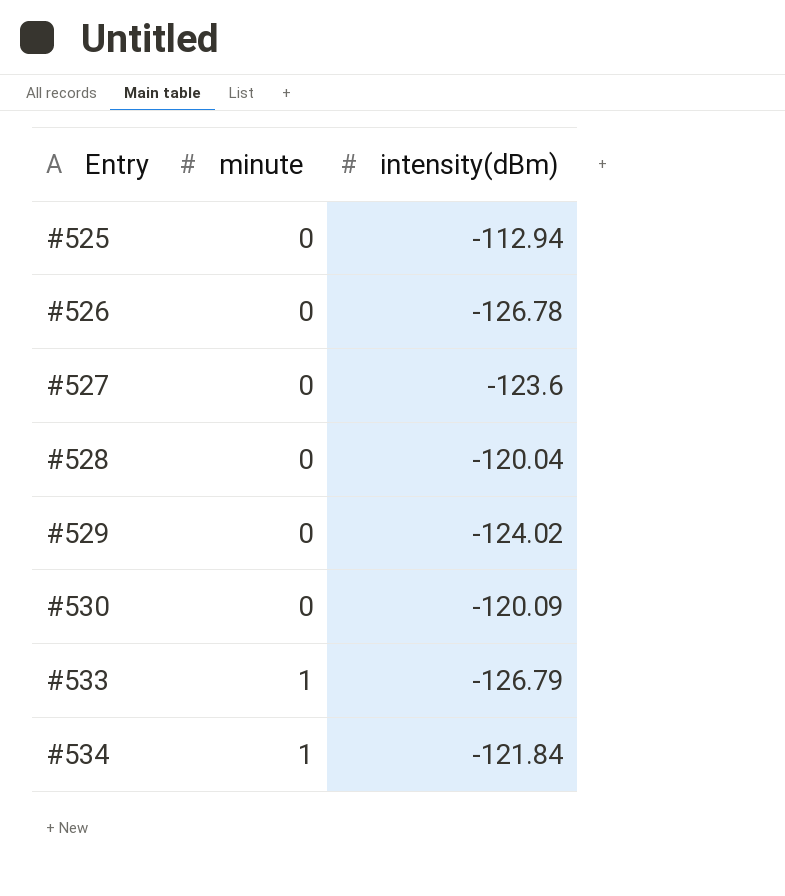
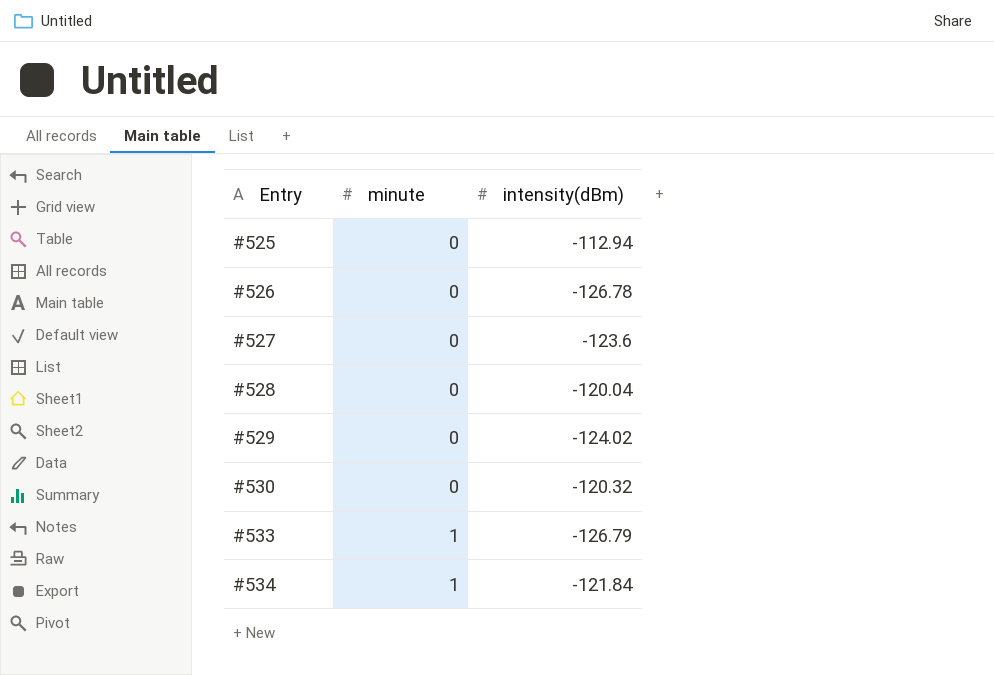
#530 | intensity(dBm): -120.09 -> -120.32

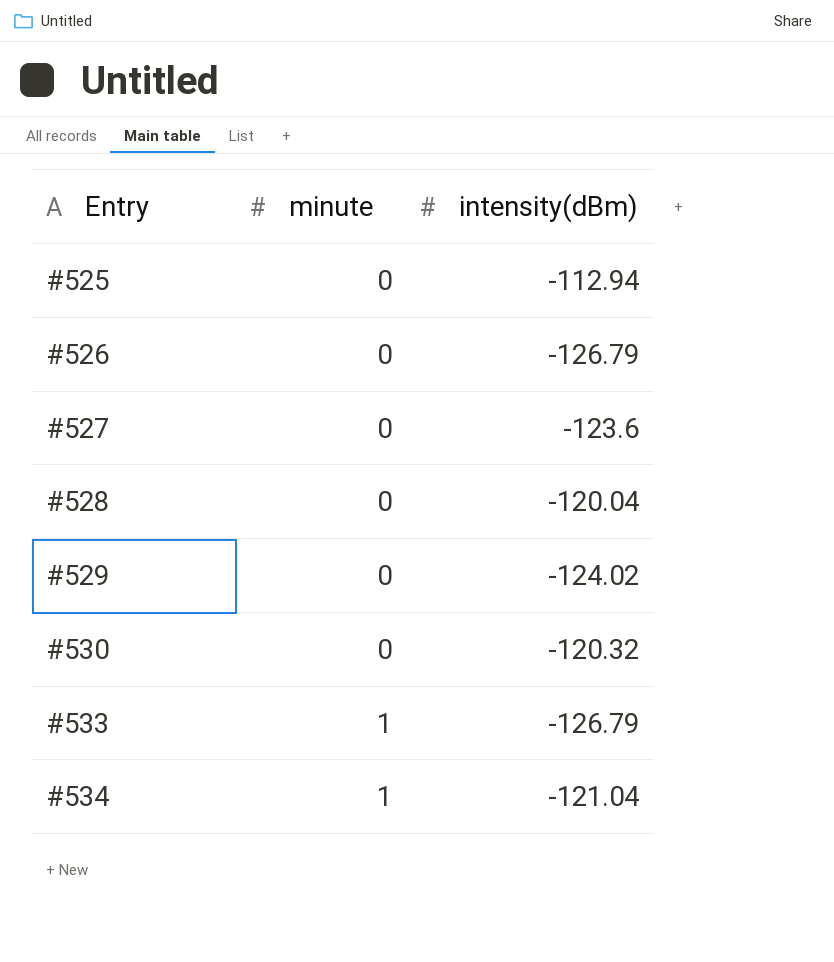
#526 | intensity(dBm): -126.78 -> -126.79
#534 | intensity(dBm): -121.84 -> -121.04

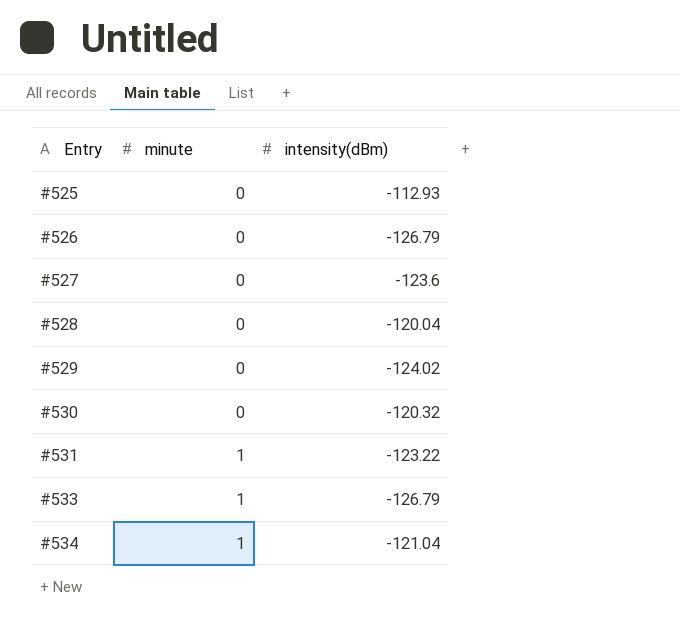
#525 | intensity(dBm): -112.94 -> -112.93
row #531: none -> 1 | -123.22

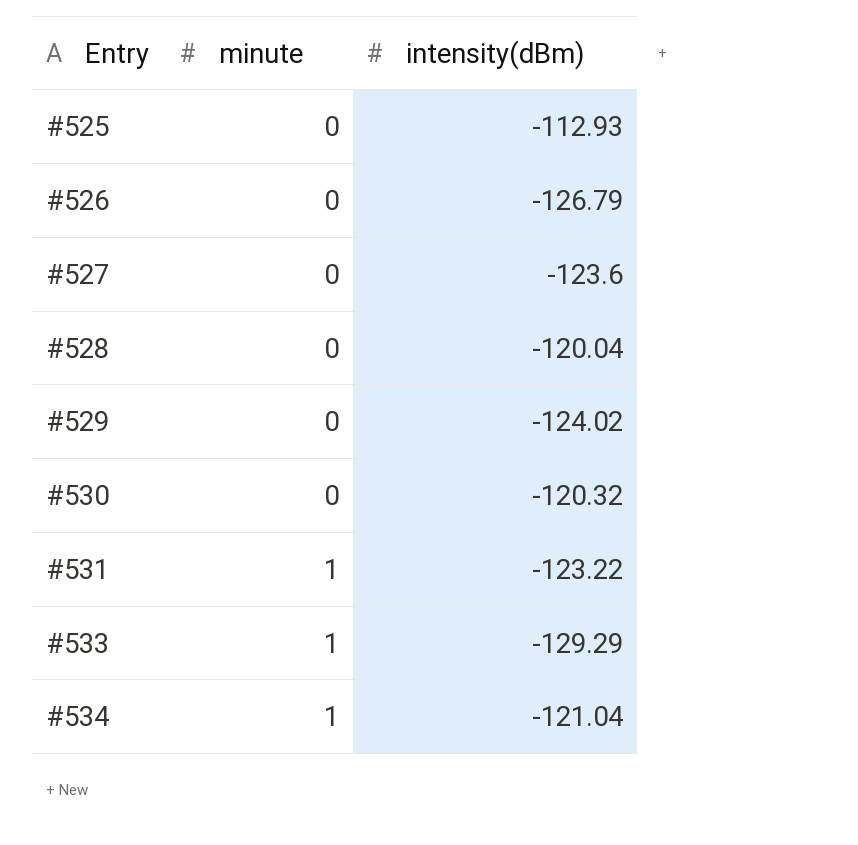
#533 | intensity(dBm): -126.79 -> -129.29

